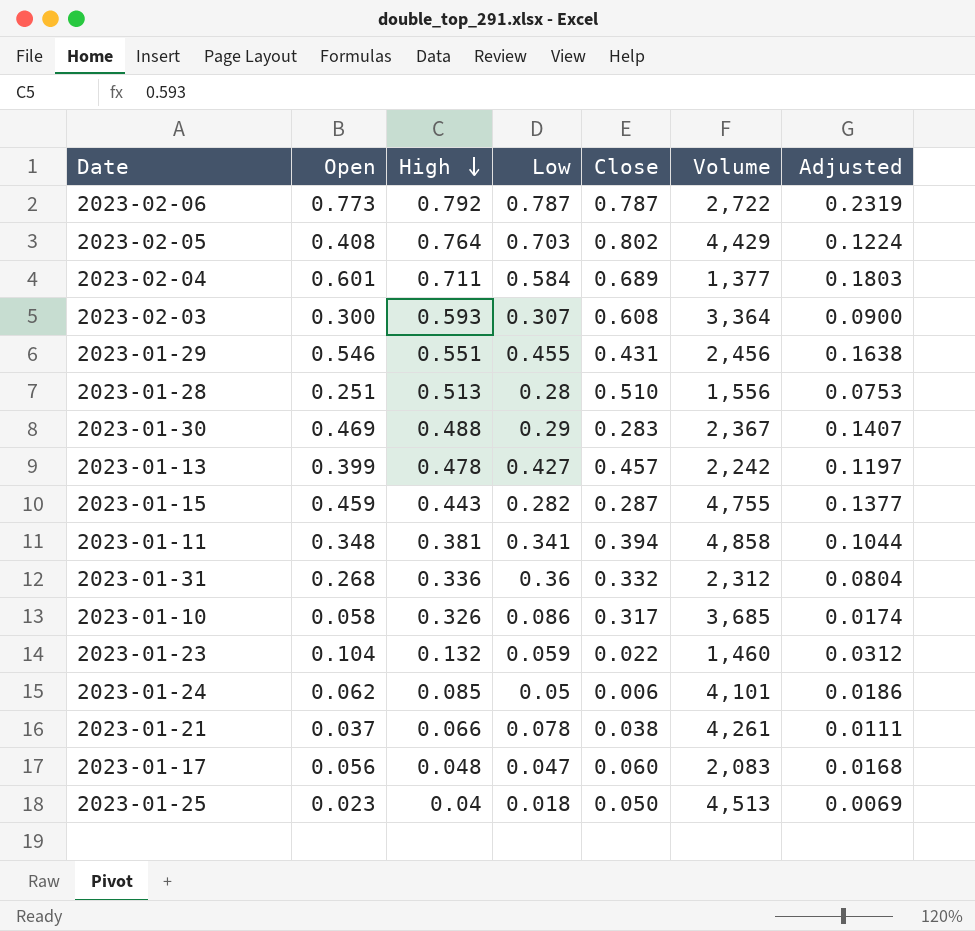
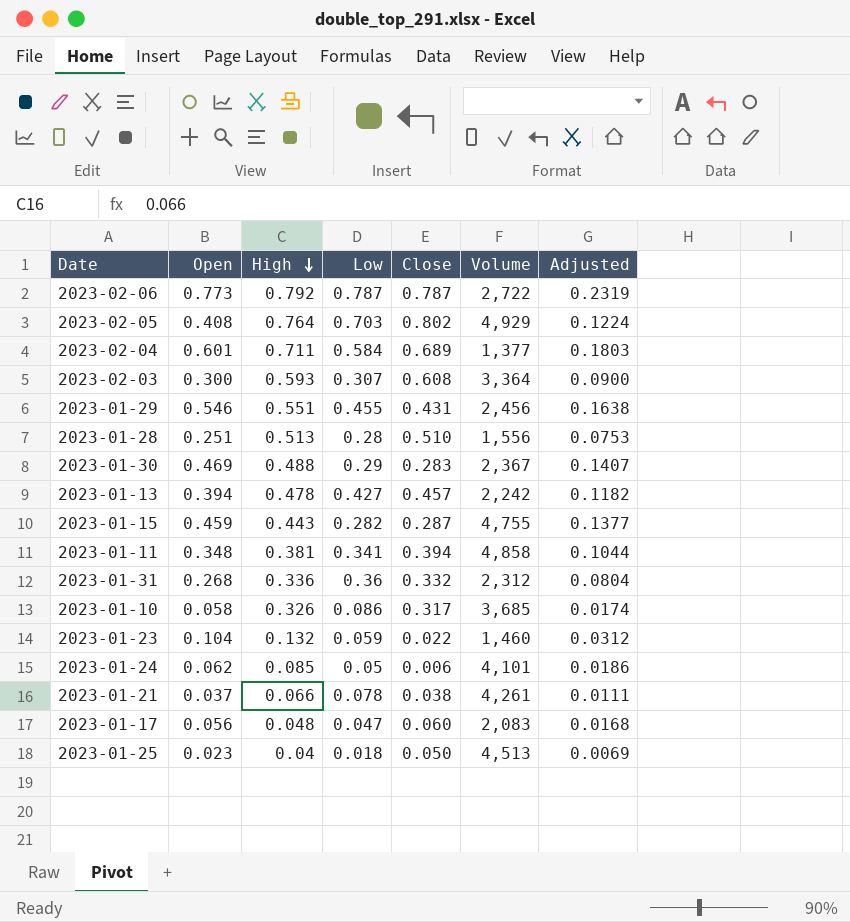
2023-02-05 | Volume: 4,429 -> 4,929
2023-01-13 | Open: 0.399 -> 0.394
2023-01-13 | Adjusted: 0.1197 -> 0.1182

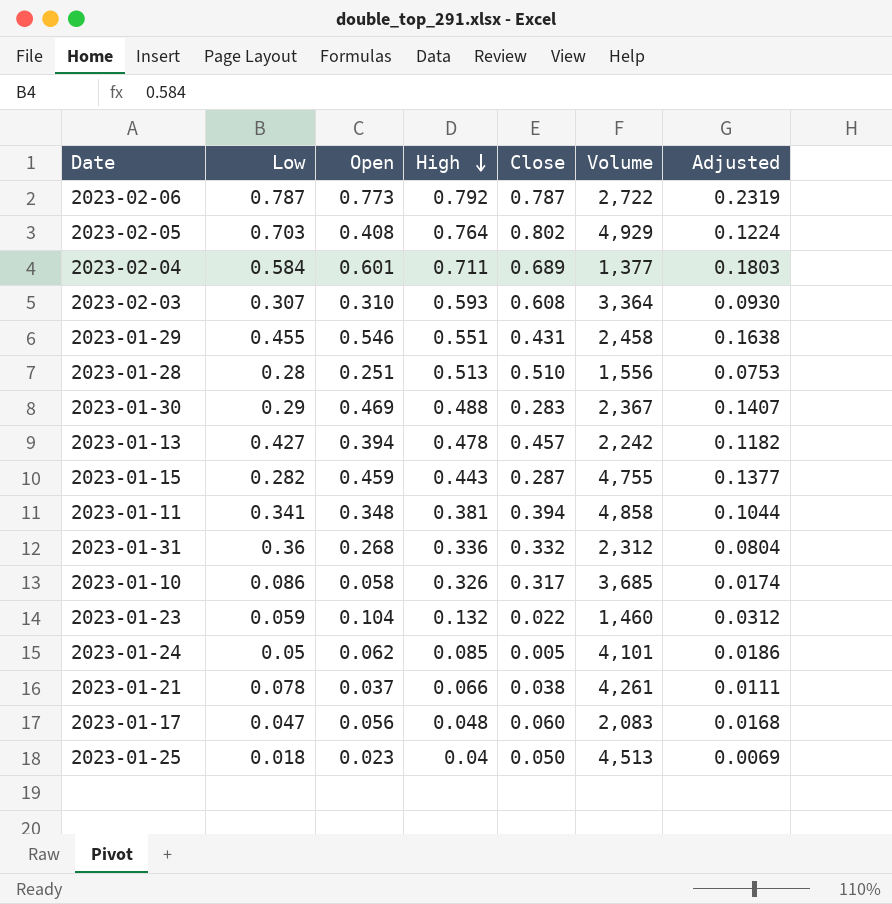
column Low | position: 4 -> 2
2023-02-03 | Open: 0.300 -> 0.310
2023-02-03 | Adjusted: 0.0900 -> 0.0930
2023-01-29 | Volume: 2,456 -> 2,458
2023-01-24 | Close: 0.006 -> 0.005

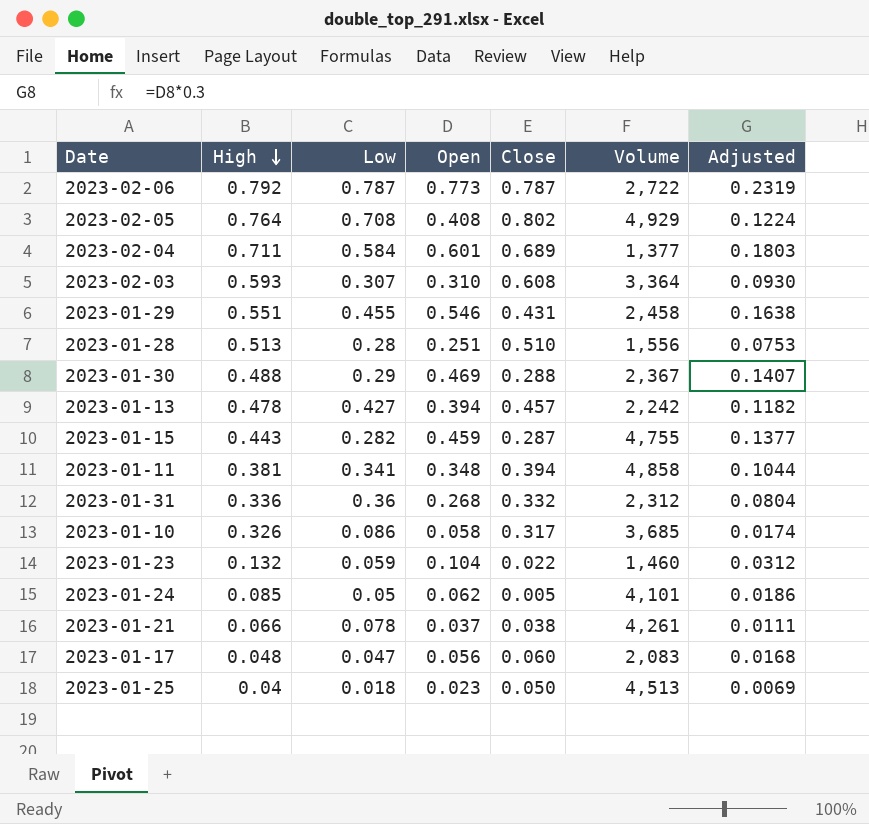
column High | position: 4 -> 2
2023-02-05 | Low: 0.703 -> 0.708
2023-01-30 | Close: 0.283 -> 0.288

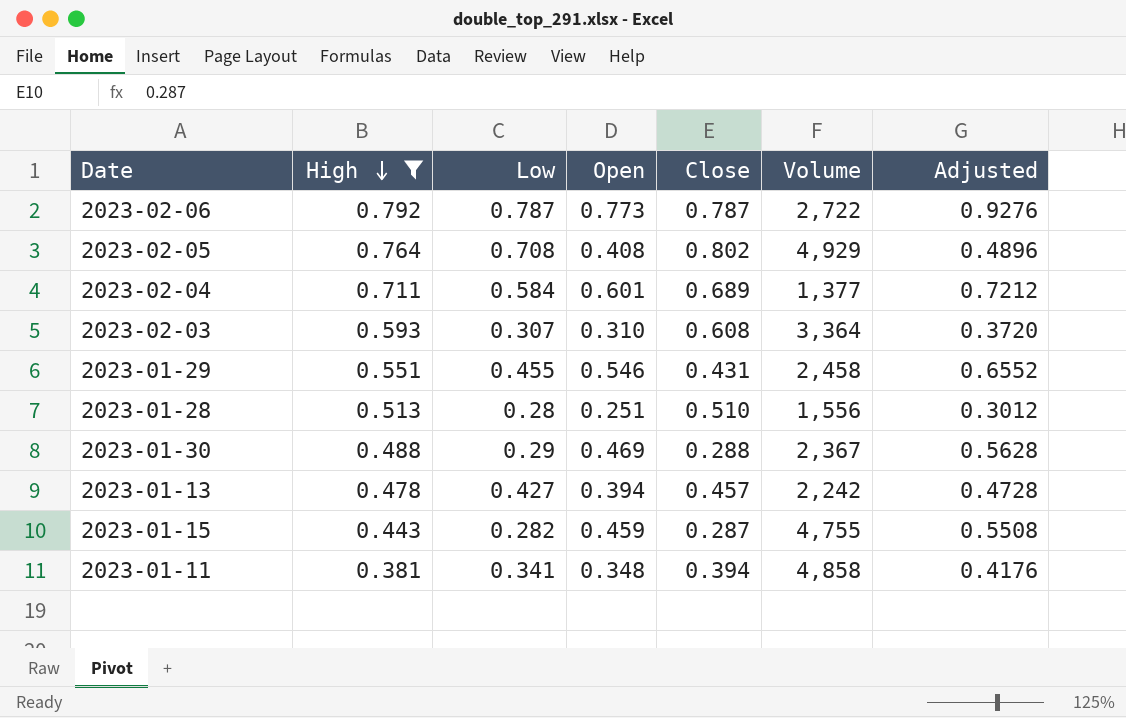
filter: none -> High >= 0.381
column Adjusted | formula: [Open] * 0.3 -> [Open] * 1.2

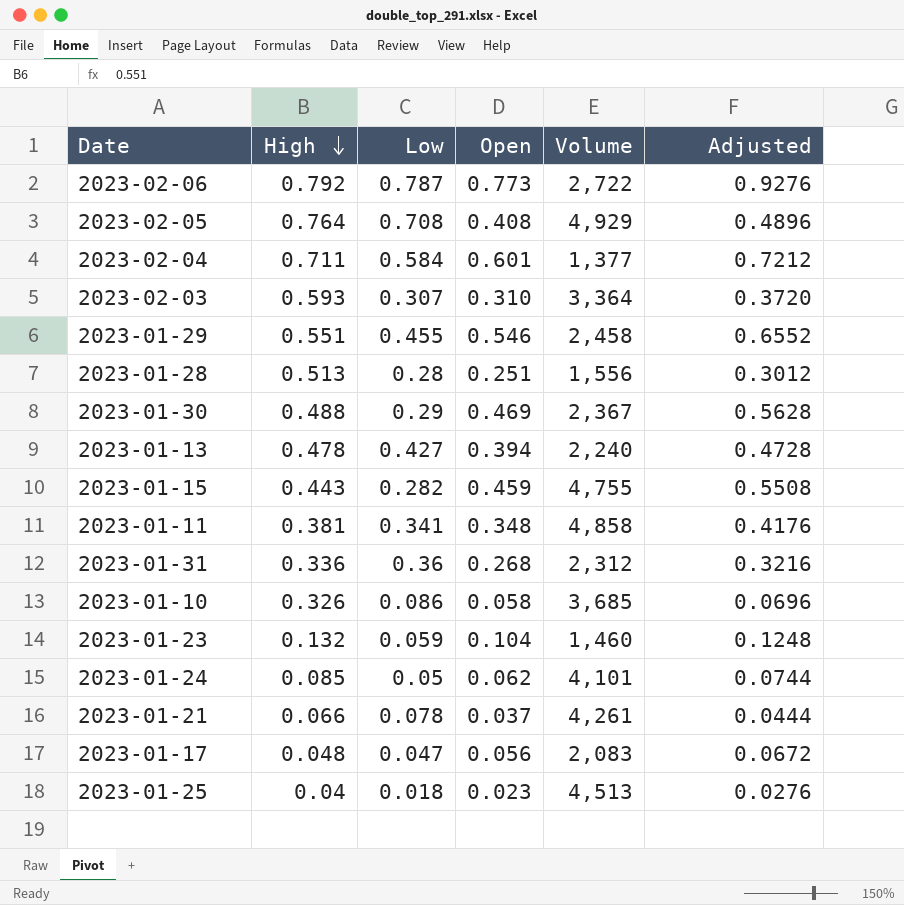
filter: High >= 0.381 -> none
column Close | position: 5 -> none
2023-01-13 | Volume: 2,242 -> 2,240

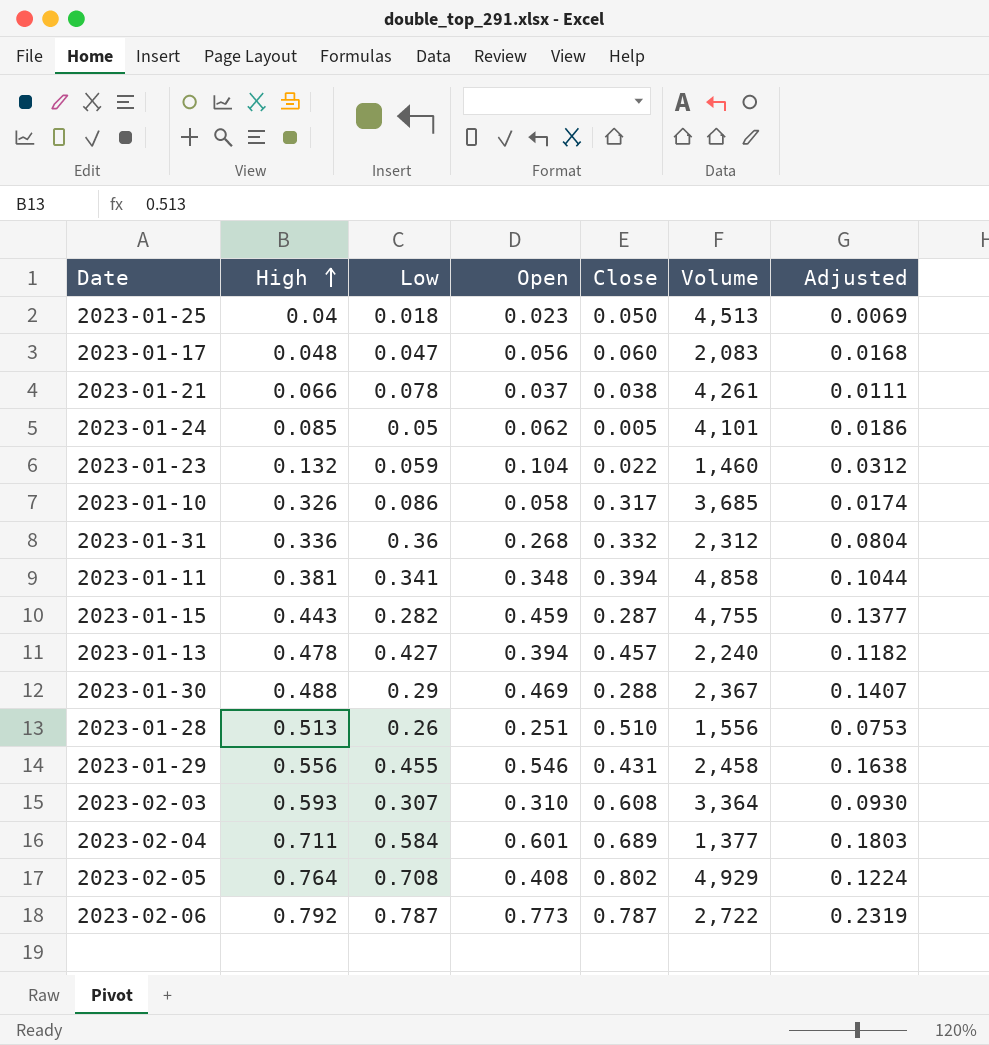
row order: High descending -> High ascending
column Close | position: none -> 5
column Adjusted | formula: [Open] * 1.2 -> [Open] * 0.3
2023-01-28 | Low: 0.28 -> 0.26
2023-01-29 | High: 0.551 -> 0.556

